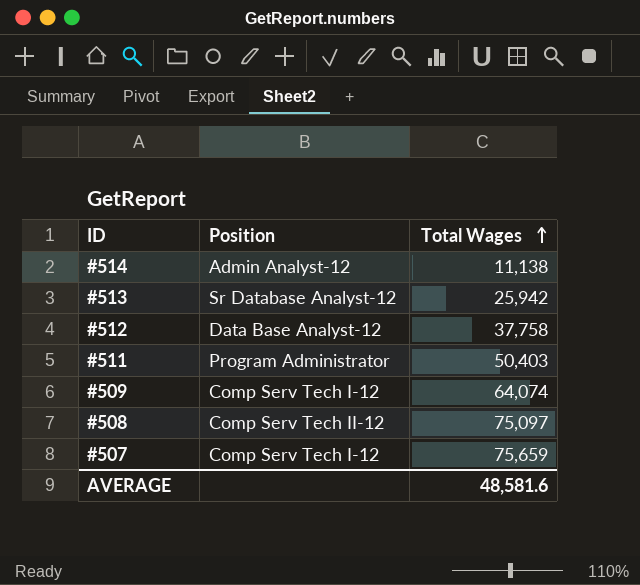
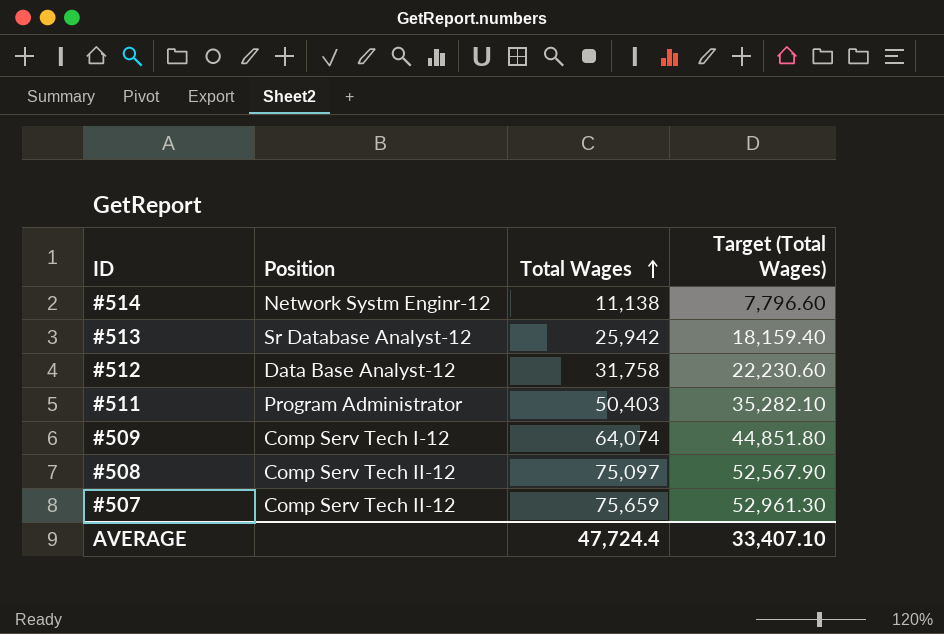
column Target (Total Wages) | formula: none -> [Total Wages] * 0.7
#514 | Position: Admin Analyst-12 -> Network Systm Enginr-12
#512 | Total Wages: 37,758 -> 31,758
#507 | Position: Comp Serv Tech I-12 -> Comp Serv Tech II-12
AVERAGE | Total Wages: 48,581.6 -> 47,724.4

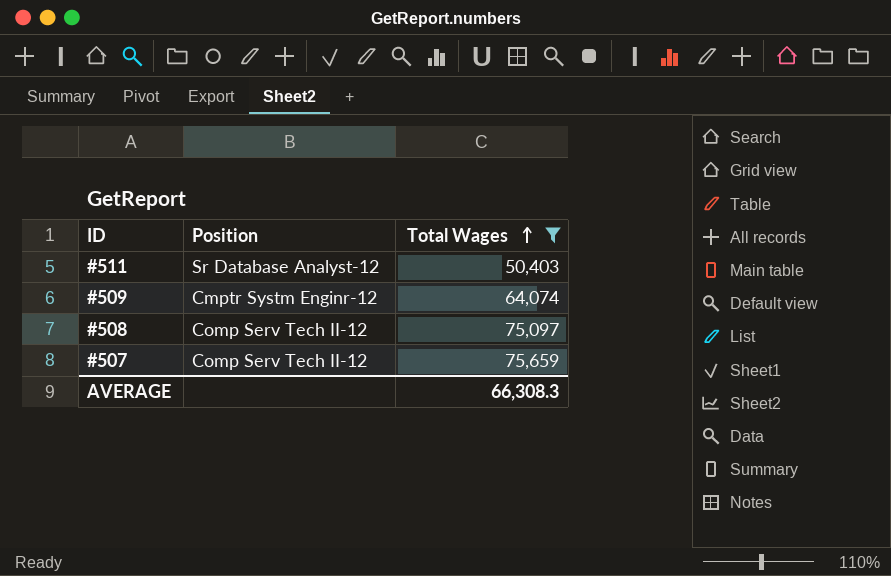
filter: none -> Total Wages >= 50,403
column Target (Total Wages) | formula: [Total Wages] * 0.7 -> none
#511 | Position: Program Administrator -> Sr Database Analyst-12
#509 | Position: Comp Serv Tech I-12 -> Cmptr Systm Enginr-12
AVERAGE | Total Wages: 47,724.4 -> 66,308.3

